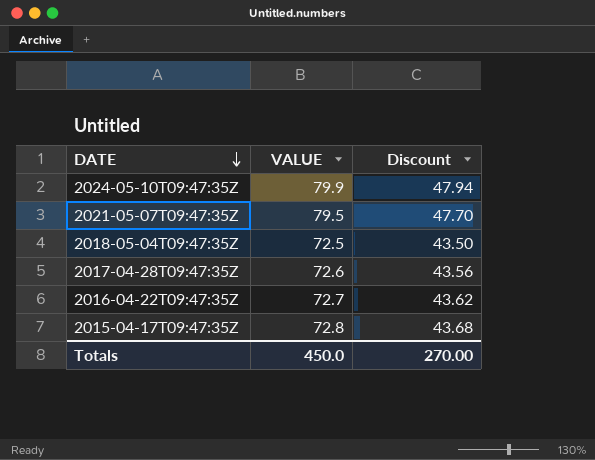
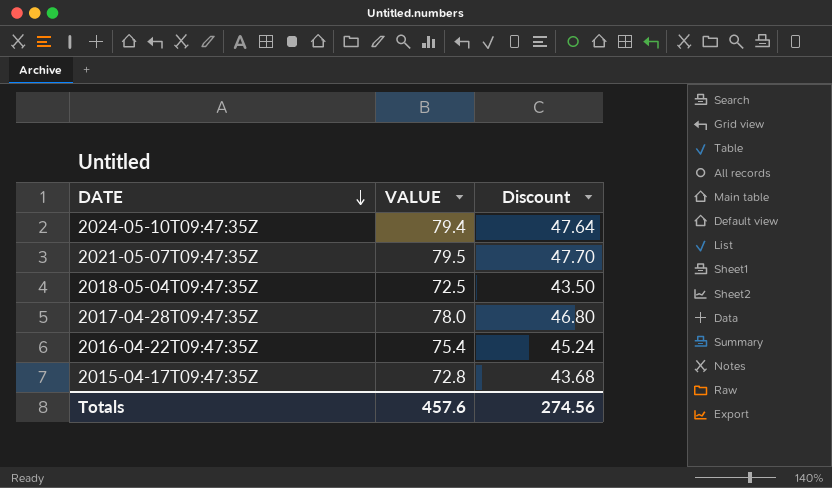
2024-05-10T09:47:35Z | VALUE: 79.9 -> 79.4
2024-05-10T09:47:35Z | Discount: 47.94 -> 47.64
2017-04-28T09:47:35Z | VALUE: 72.6 -> 78.0
2017-04-28T09:47:35Z | Discount: 43.56 -> 46.80
2016-04-22T09:47:35Z | VALUE: 72.7 -> 75.4
2016-04-22T09:47:35Z | Discount: 43.62 -> 45.24
Totals | VALUE: 450.0 -> 457.6
Totals | Discount: 270.00 -> 274.56

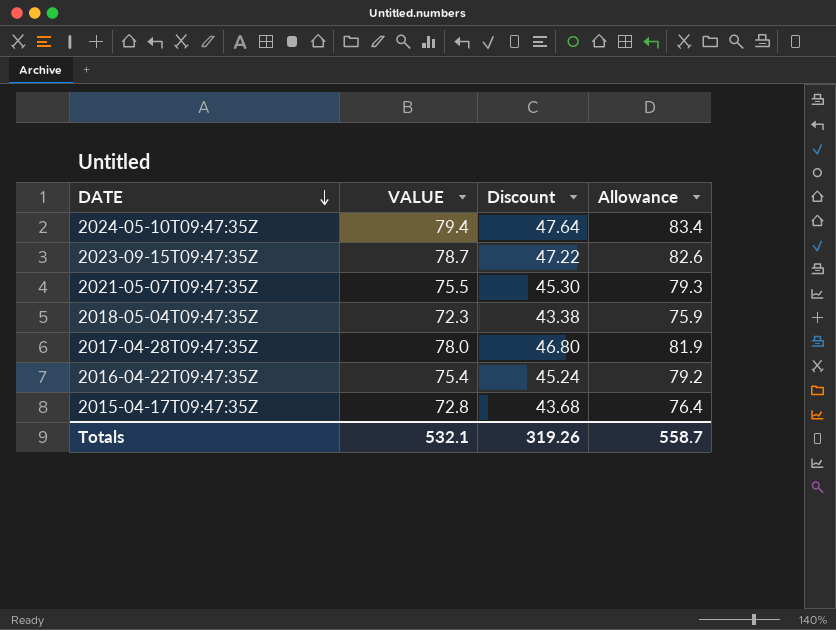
column Allowance | formula: none -> [VALUE] * 1.05
row 2023-09-15T09:47:35Z: none -> 78.7 | 47.22 | 82.6
2021-05-07T09:47:35Z | VALUE: 79.5 -> 75.5
2021-05-07T09:47:35Z | Discount: 47.70 -> 45.30
2018-05-04T09:47:35Z | VALUE: 72.5 -> 72.3
2018-05-04T09:47:35Z | Discount: 43.50 -> 43.38
Totals | VALUE: 457.6 -> 532.1
Totals | Discount: 274.56 -> 319.26

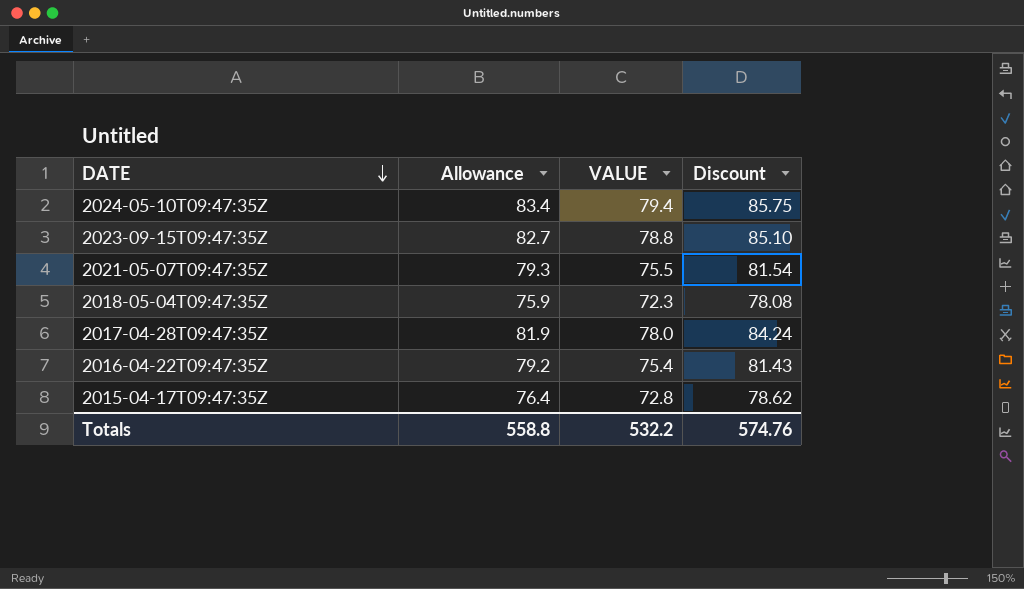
column Allowance | position: 4 -> 2
column Discount | formula: [VALUE] * 0.6 -> [VALUE] * 1.08
2023-09-15T09:47:35Z | Allowance: 82.6 -> 82.7
2023-09-15T09:47:35Z | VALUE: 78.7 -> 78.8
Totals | Allowance: 558.7 -> 558.8
Totals | VALUE: 532.1 -> 532.2
Totals | Discount: 319.26 -> 574.76

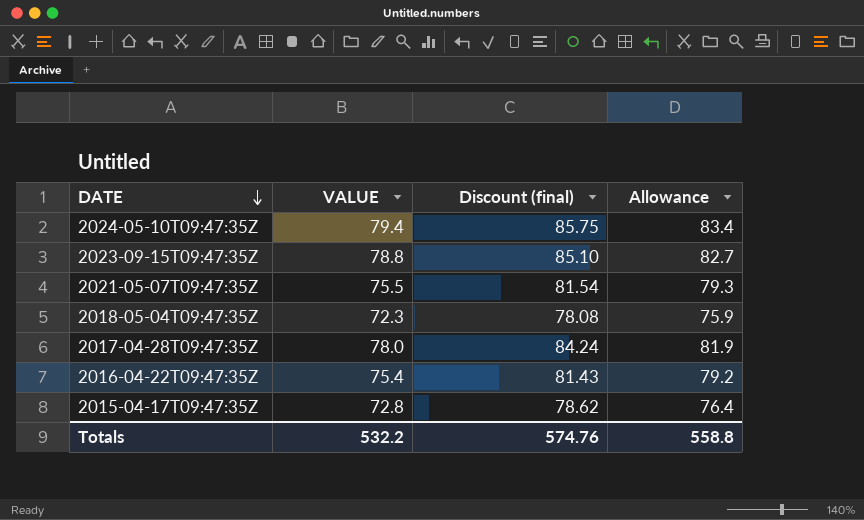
column name: Discount -> Discount (final)
column Allowance | position: 2 -> 4

